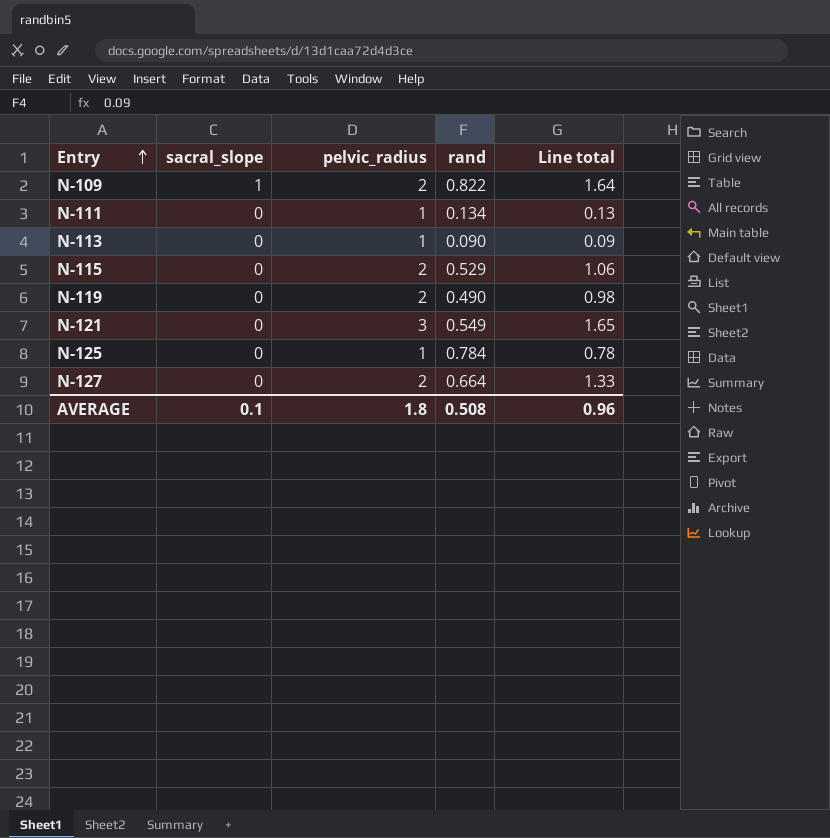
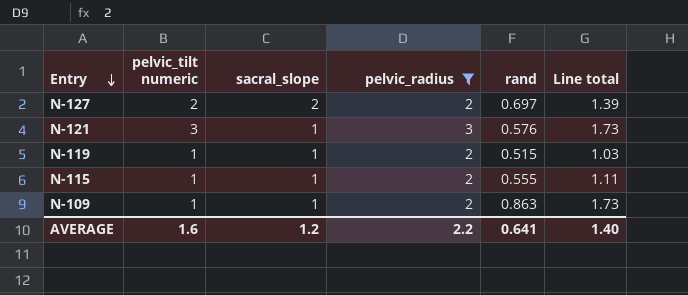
filter: none -> pelvic_radius != 1
row order: Entry ascending -> Entry descending
column pelvic_tilt numeric | position: none -> 2
N-127 | sacral_slope: 0 -> 2
N-127 | rand: 0.664 -> 0.697
N-127 | Line total: 1.33 -> 1.39
N-121 | sacral_slope: 0 -> 1
N-121 | rand: 0.549 -> 0.576
N-121 | Line total: 1.65 -> 1.73
N-119 | sacral_slope: 0 -> 1
N-119 | rand: 0.490 -> 0.515
N-119 | Line total: 0.98 -> 1.03
N-115 | sacral_slope: 0 -> 1
N-115 | rand: 0.529 -> 0.555
N-115 | Line total: 1.06 -> 1.11
N-109 | rand: 0.822 -> 0.863
N-109 | Line total: 1.64 -> 1.73
AVERAGE | sacral_slope: 0.1 -> 1.2
AVERAGE | pelvic_radius: 1.8 -> 2.2
AVERAGE | rand: 0.508 -> 0.641
AVERAGE | Line total: 0.96 -> 1.40

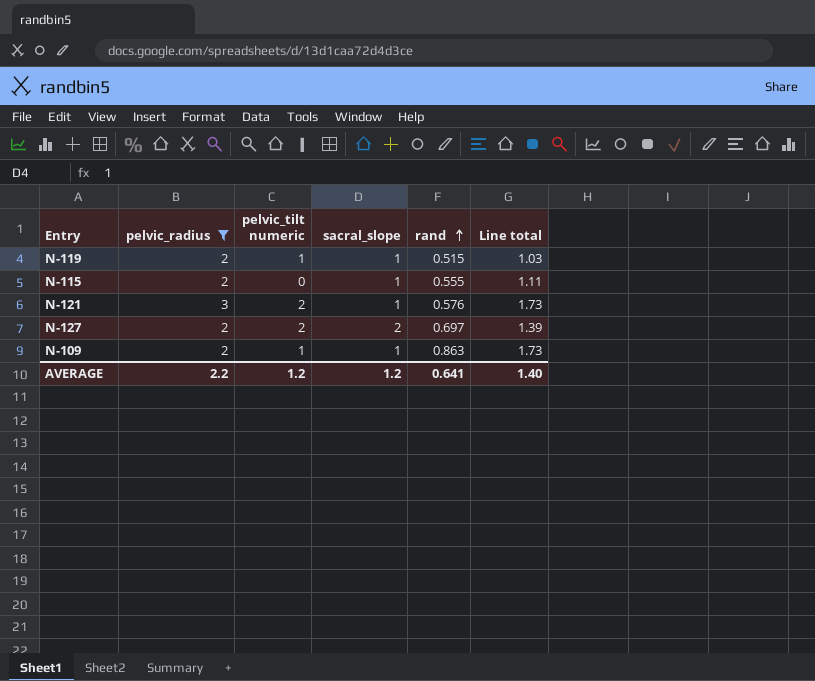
row order: Entry descending -> rand ascending
column pelvic_radius | position: 4 -> 2
N-115 | pelvic_tilt numeric: 1 -> 0
N-121 | pelvic_tilt numeric: 3 -> 2
AVERAGE | pelvic_tilt numeric: 1.6 -> 1.2

